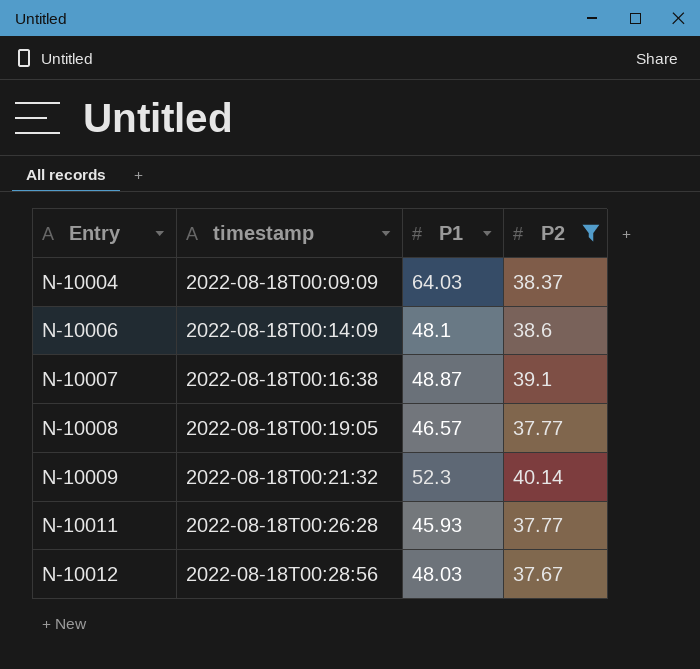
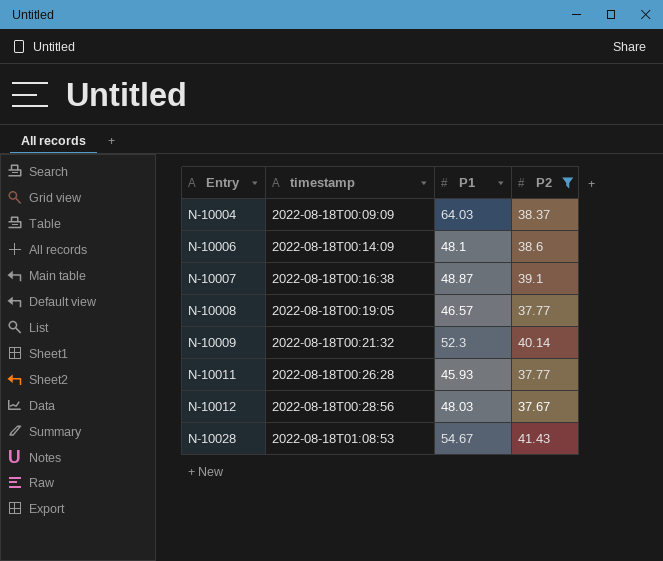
row N-10028: none -> 2022-08-18T01:08:53 | 54.67 | 41.43

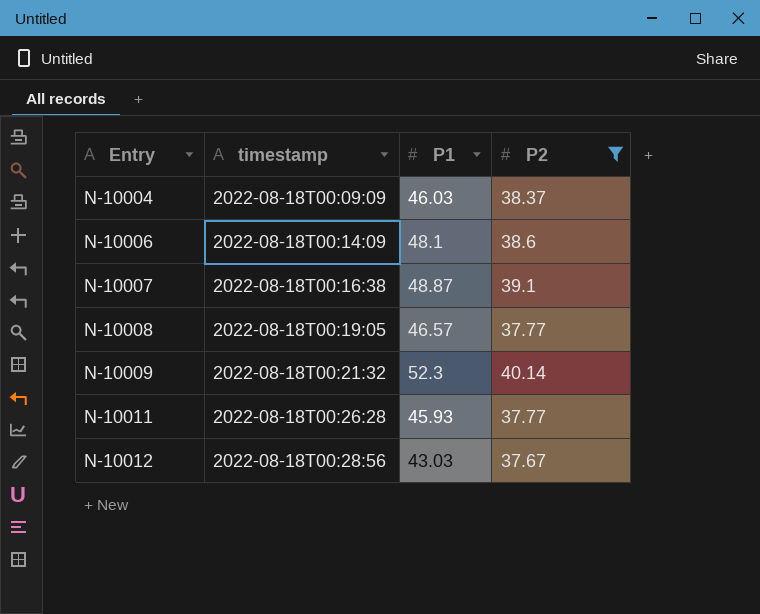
row N-10028: 2022-08-18T01:08:53 | 54.67 | 41.43 -> none
N-10004 | P1: 64.03 -> 46.03
N-10012 | P1: 48.03 -> 43.03

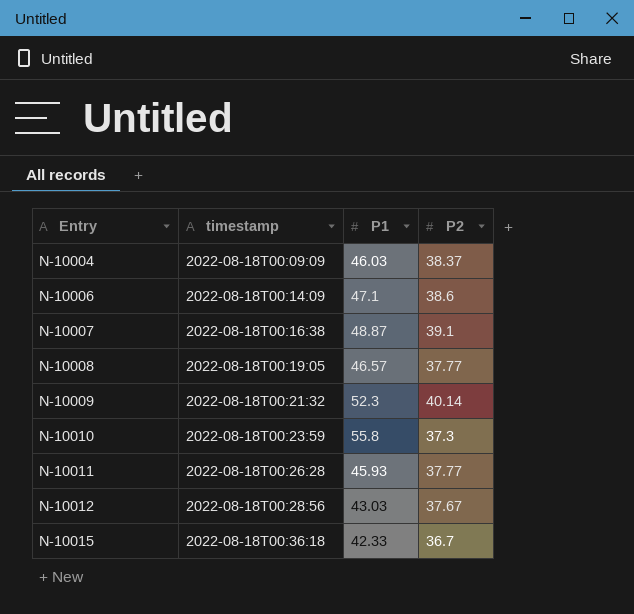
filter: P2 >= 37.67 -> none
N-10006 | P1: 48.1 -> 47.1

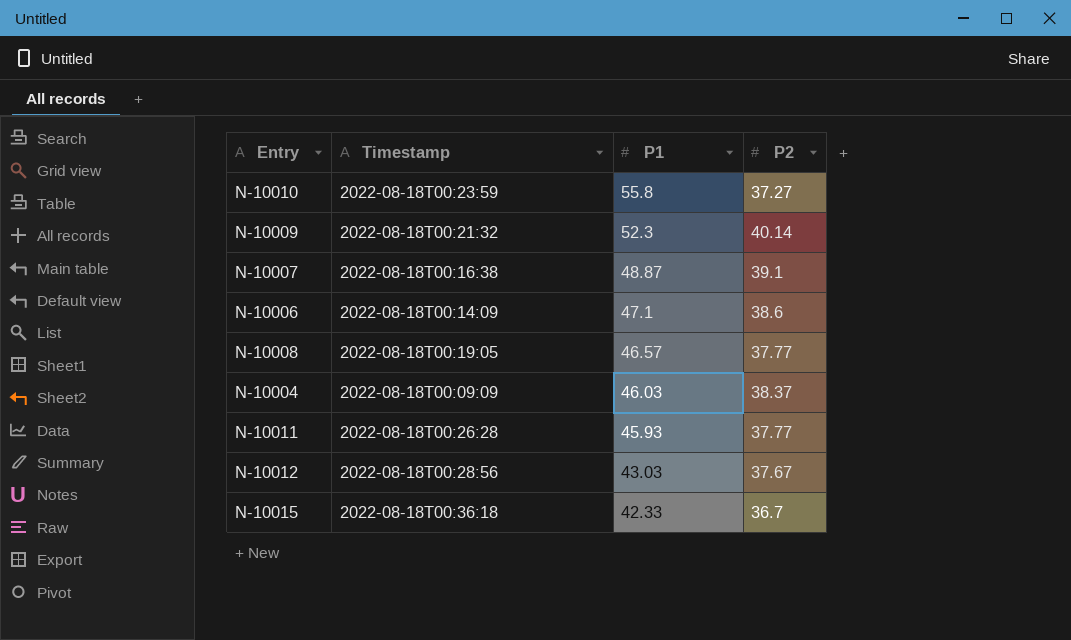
row order: Entry ascending -> P1 descending
column name: timestamp -> Timestamp
N-10010 | P2: 37.3 -> 37.27

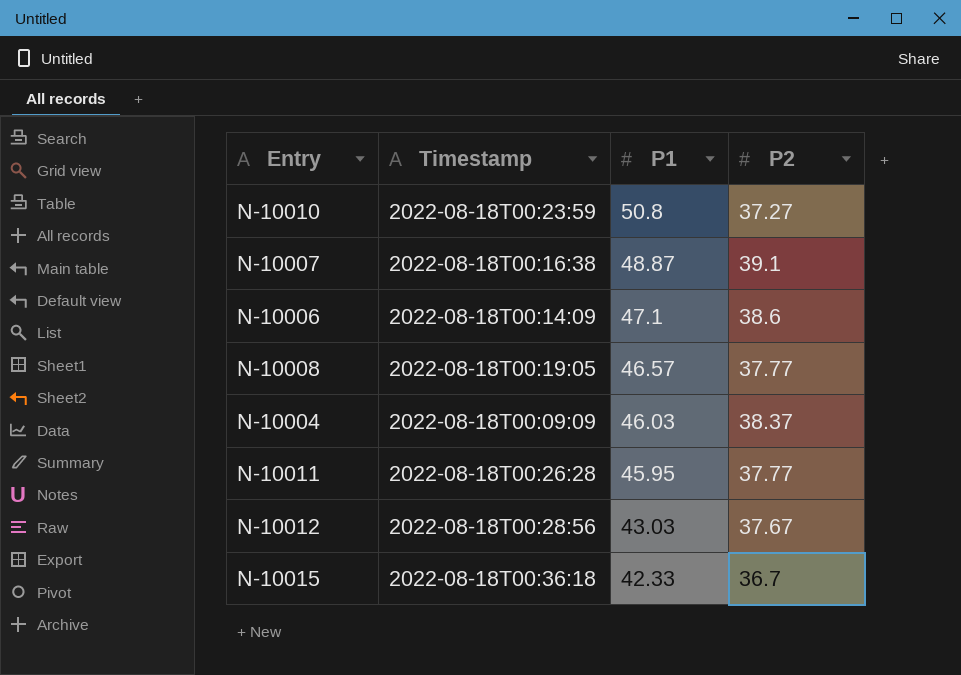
row N-10009: 2022-08-18T00:21:32 | 52.3 | 40.14 -> none
N-10010 | P1: 55.8 -> 50.8
N-10011 | P1: 45.93 -> 45.95

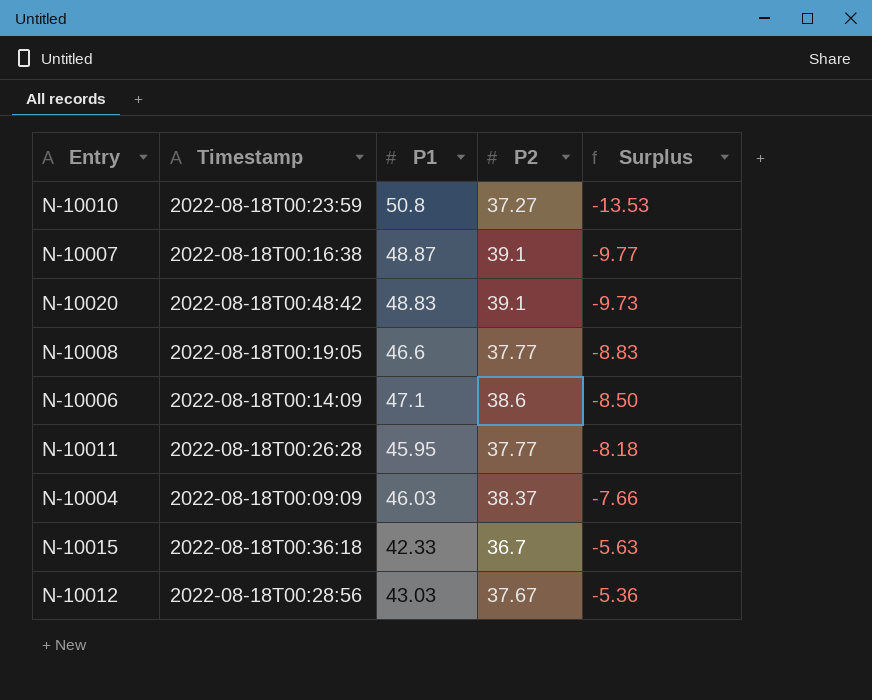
row order: P1 descending -> Surplus ascending
column Surplus | formula: none -> [P2] - [P1]
row N-10020: none -> 2022-08-18T00:48:42 | 48.83 | 39.1 | -9.73
N-10008 | P1: 46.57 -> 46.6

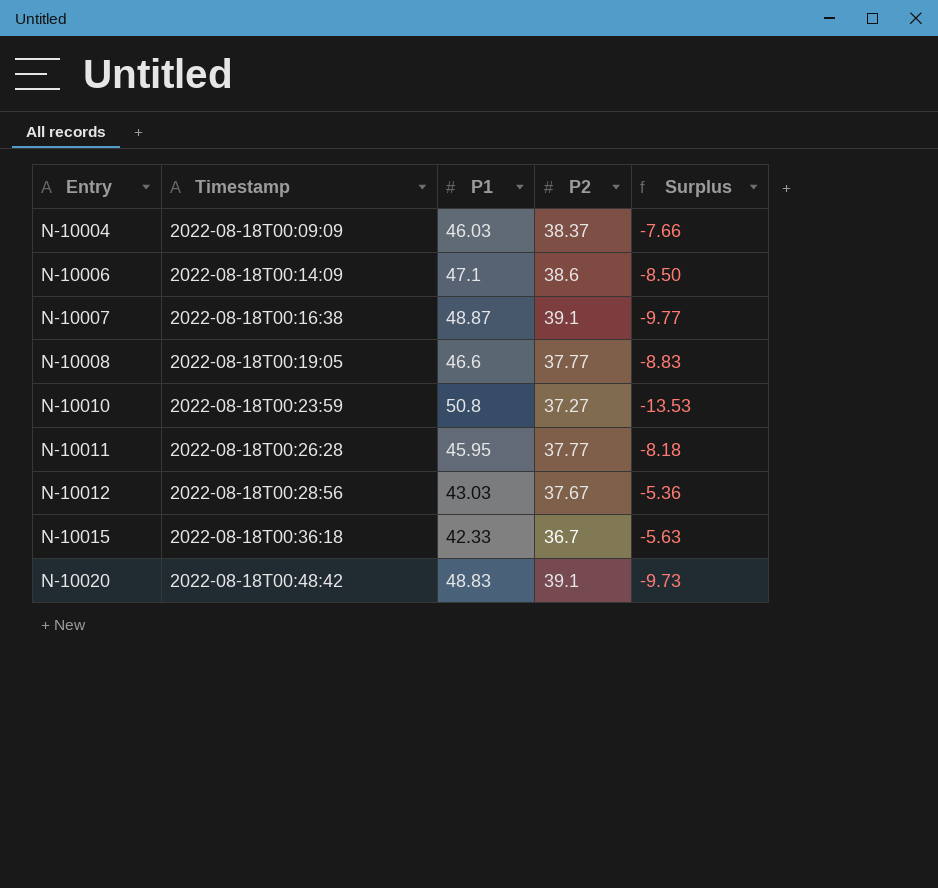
row order: Surplus ascending -> Entry ascending

